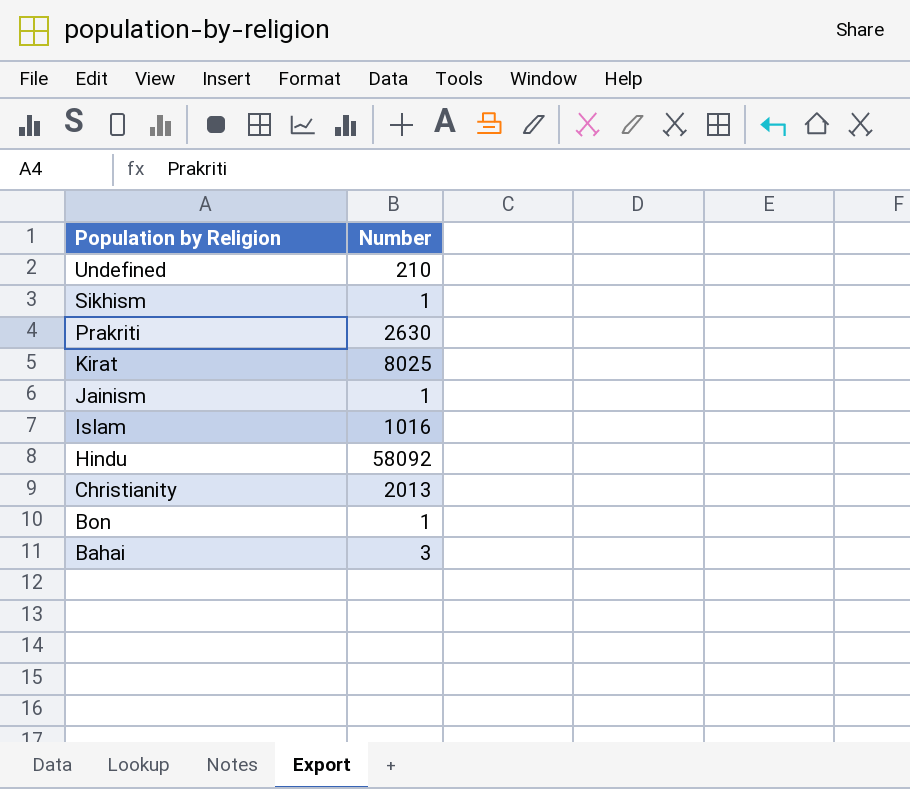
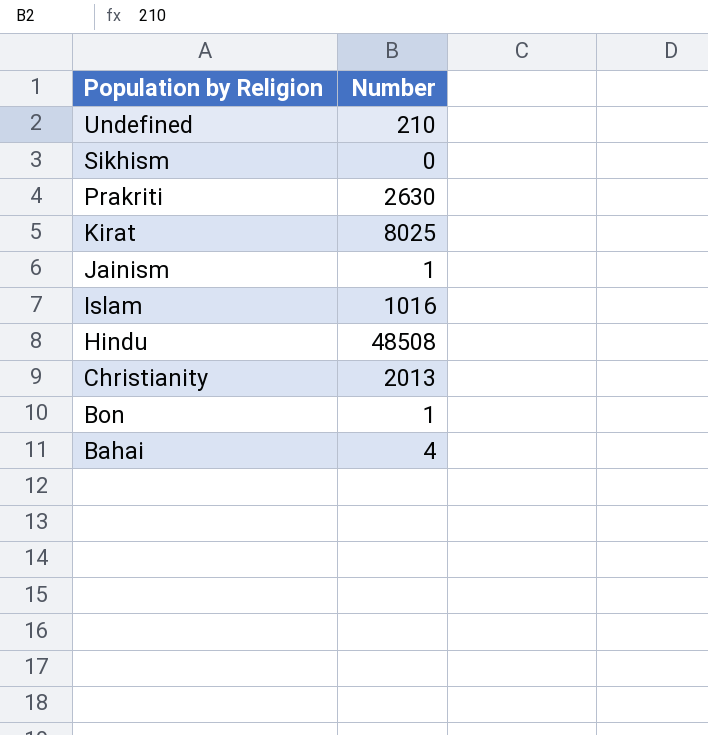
Sikhism | Number: 1 -> 0
Hindu | Number: 58092 -> 48508
Bahai | Number: 3 -> 4

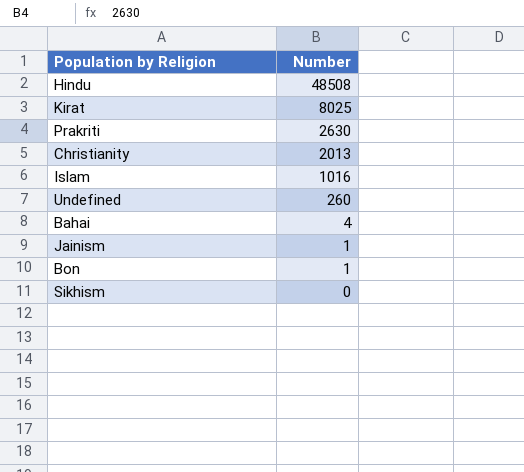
row order: Population by Religion descending -> Number descending
Undefined | Number: 210 -> 260

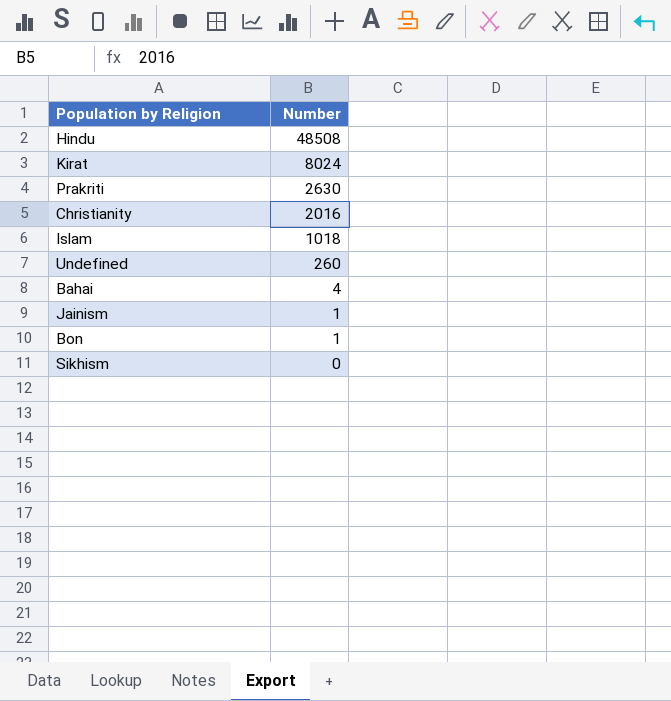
Kirat | Number: 8025 -> 8024
Christianity | Number: 2013 -> 2016
Islam | Number: 1016 -> 1018

